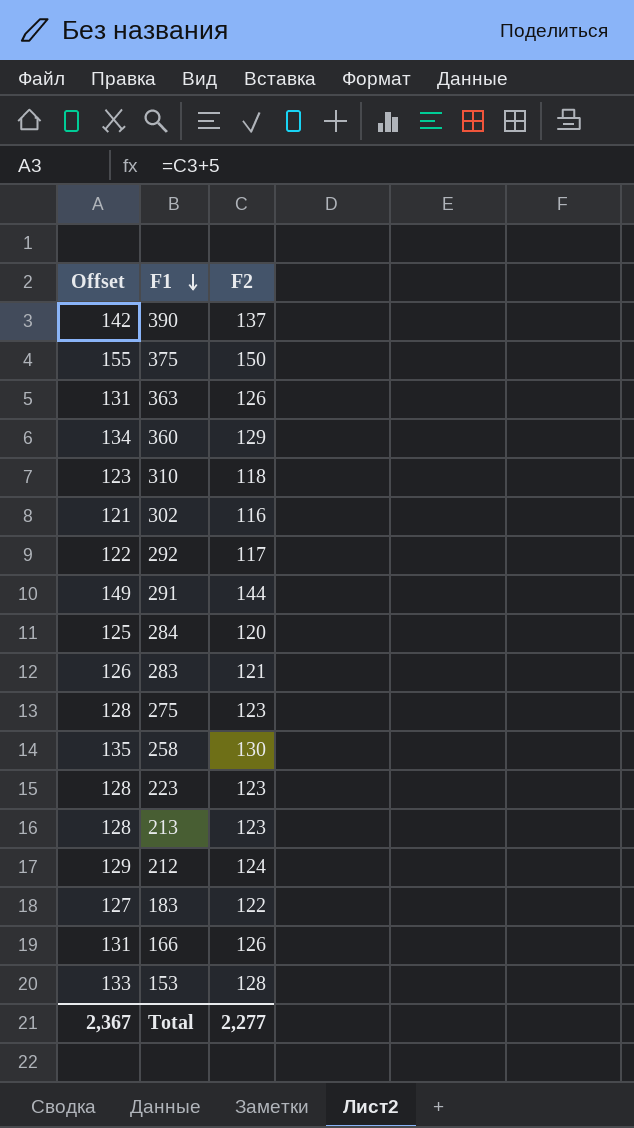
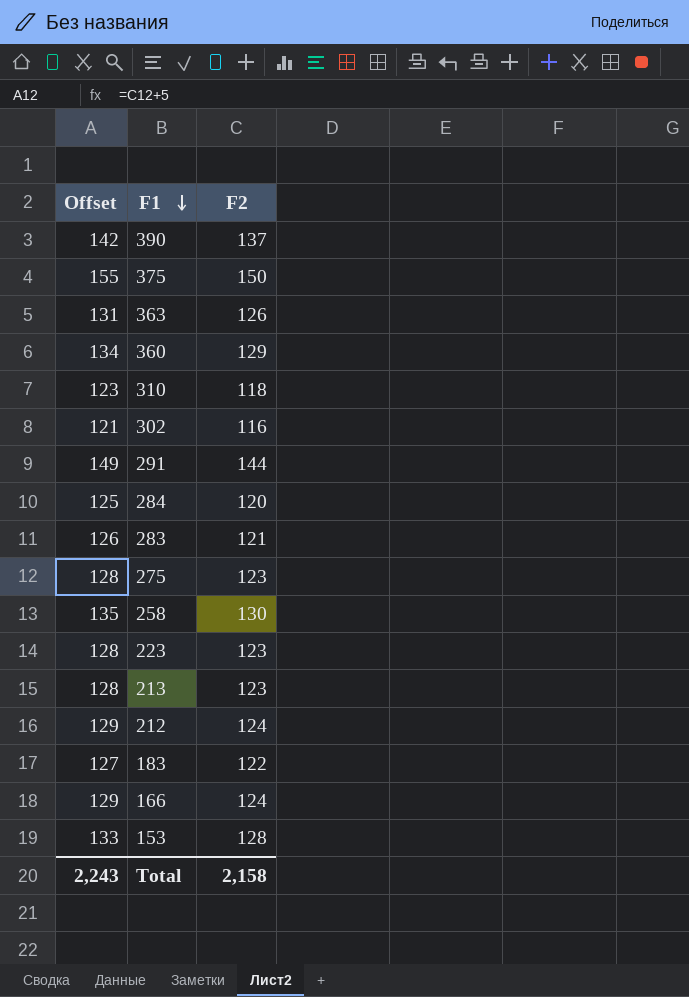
row 292: 122 | 117 -> none
166 | Offset: 131 -> 129
166 | F2: 126 -> 124
Total | Offset: 2,367 -> 2,243
Total | F2: 2,277 -> 2,158

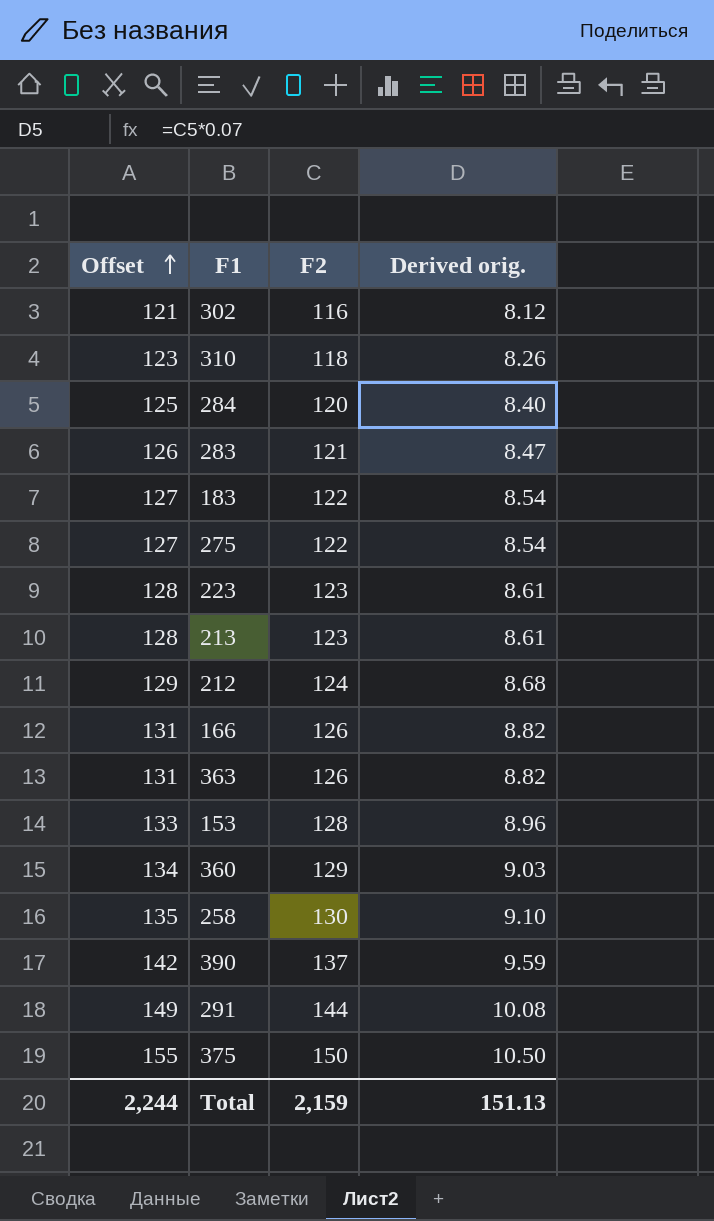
row order: F1 descending -> Offset ascending
column Derived orig. | formula: none -> [F2] * 0.07
275 | Offset: 128 -> 127
275 | F2: 123 -> 122
166 | Offset: 129 -> 131
166 | F2: 124 -> 126
Total | Offset: 2,243 -> 2,244
Total | F2: 2,158 -> 2,159

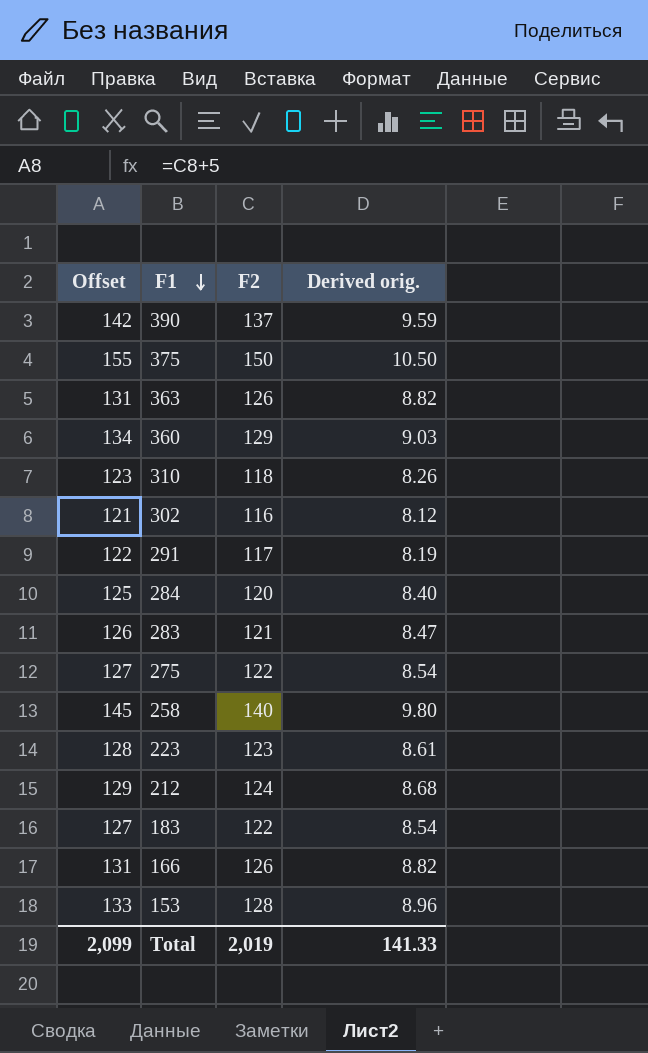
row order: Offset ascending -> F1 descending
row 213: 128 | 123 | 8.61 -> none
291 | Offset: 149 -> 122
291 | F2: 144 -> 117
291 | Derived orig.: 10.08 -> 8.19
258 | Offset: 135 -> 145
258 | F2: 130 -> 140
258 | Derived orig.: 9.10 -> 9.80
Total | Offset: 2,244 -> 2,099
Total | F2: 2,159 -> 2,019
Total | Derived orig.: 151.13 -> 141.33

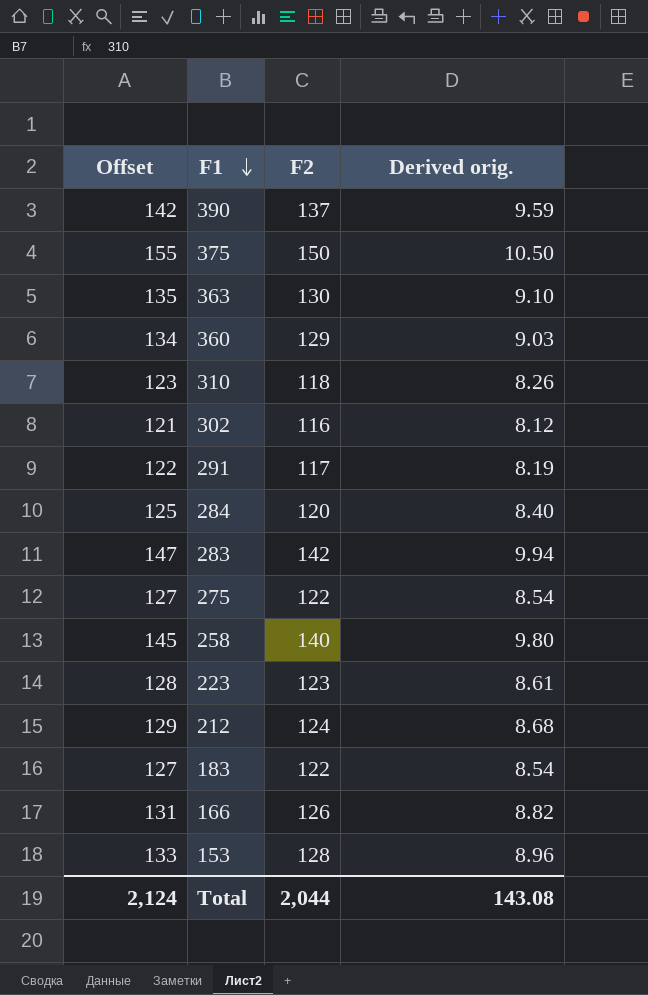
363 | Offset: 131 -> 135
363 | F2: 126 -> 130
363 | Derived orig.: 8.82 -> 9.10
283 | Offset: 126 -> 147
283 | F2: 121 -> 142
283 | Derived orig.: 8.47 -> 9.94
Total | Offset: 2,099 -> 2,124
Total | F2: 2,019 -> 2,044
Total | Derived orig.: 141.33 -> 143.08

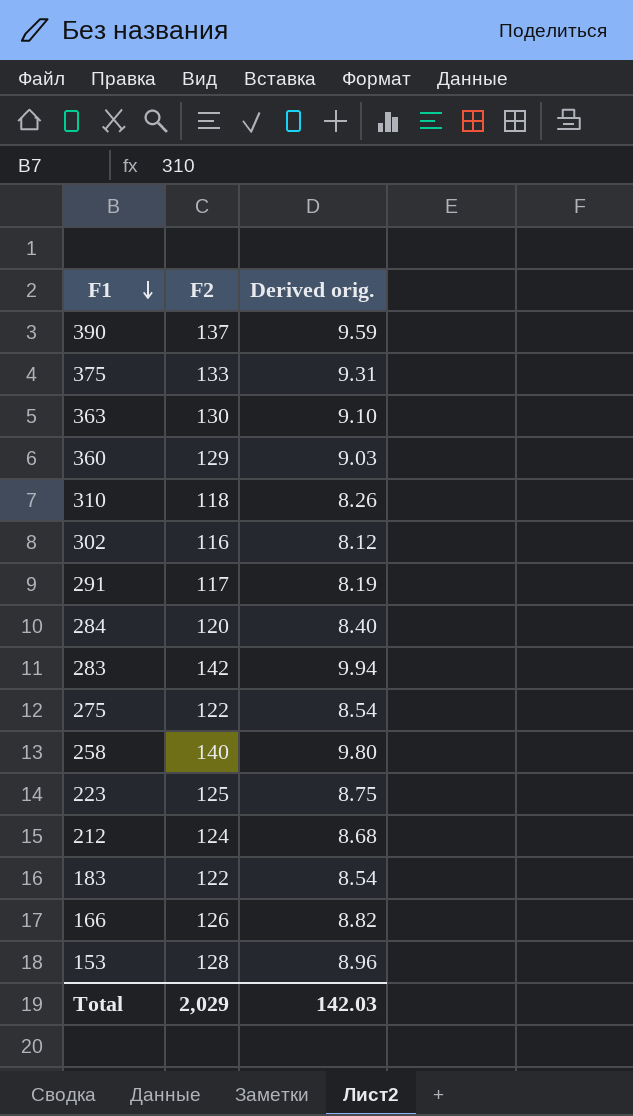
column Offset | formula: [F2] + 5 -> none
375 | F2: 150 -> 133
375 | Derived orig.: 10.50 -> 9.31
223 | F2: 123 -> 125
223 | Derived orig.: 8.61 -> 8.75
Total | F2: 2,044 -> 2,029
Total | Derived orig.: 143.08 -> 142.03

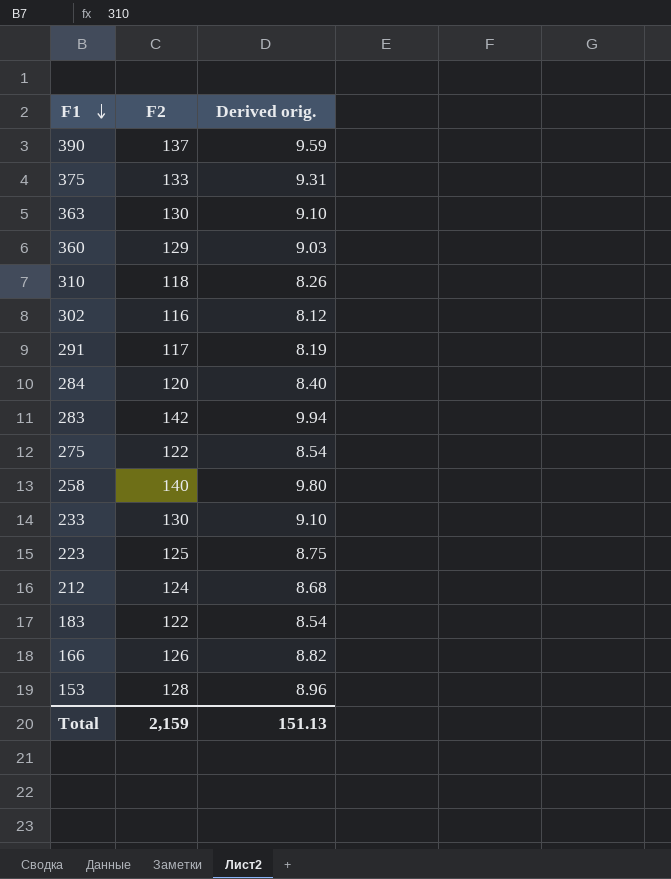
row 233: none -> 130 | 9.10
Total | F2: 2,029 -> 2,159
Total | Derived orig.: 142.03 -> 151.13

